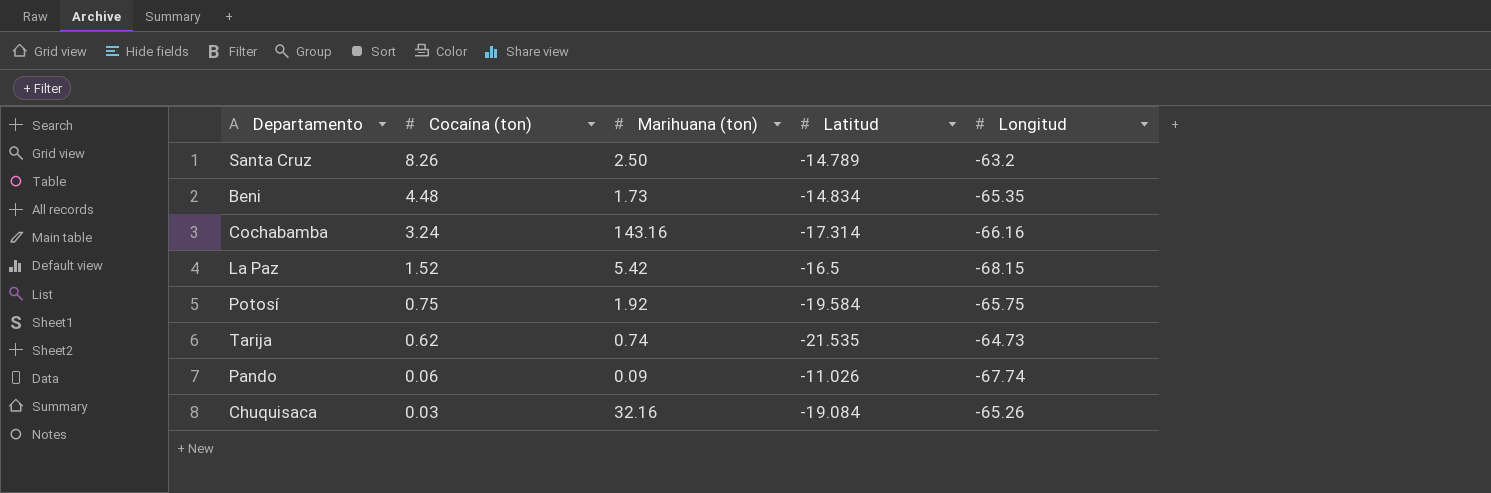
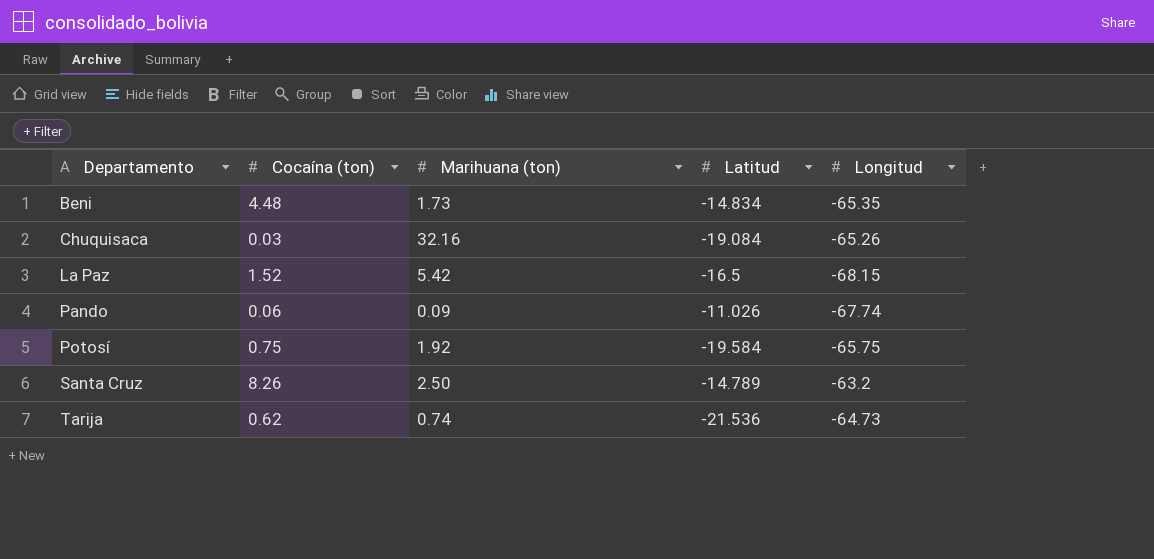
row order: Cocaína (ton) descending -> Departamento ascending
row Cochabamba: 3.24 | 143.16 | -17.314 | -66.16 -> none
Tarija | Latitud: -21.535 -> -21.536

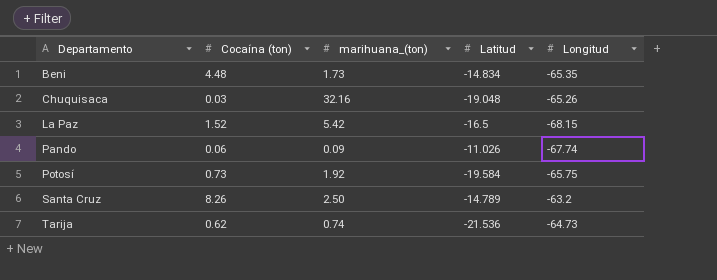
column name: Marihuana (ton) -> marihuana_(ton)
Chuquisaca | Latitud: -19.084 -> -19.048
Potosí | Cocaína (ton): 0.75 -> 0.73

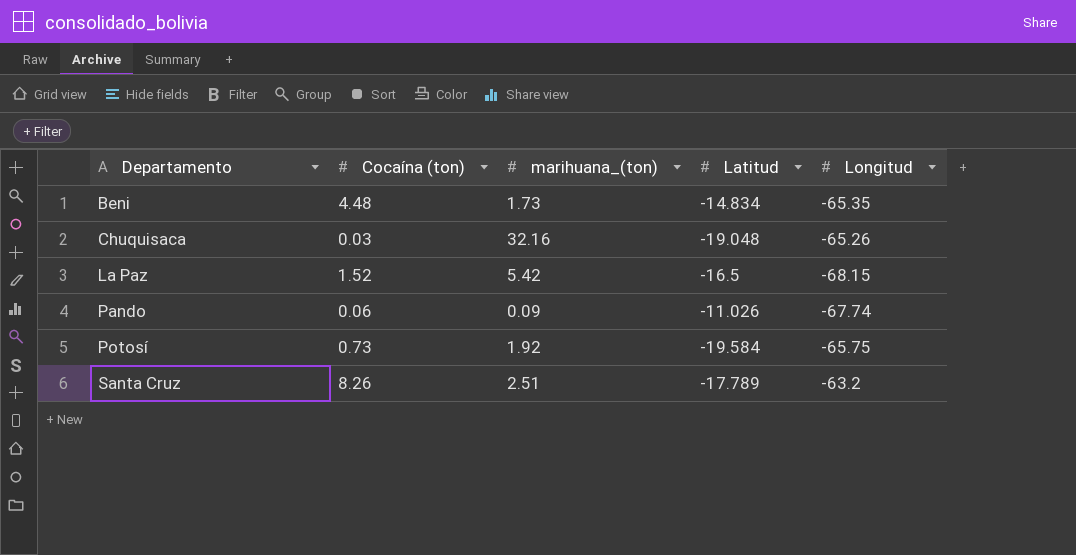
row Tarija: 0.62 | 0.74 | -21.536 | -64.73 -> none
Santa Cruz | marihuana_(ton): 2.50 -> 2.51
Santa Cruz | Latitud: -14.789 -> -17.789

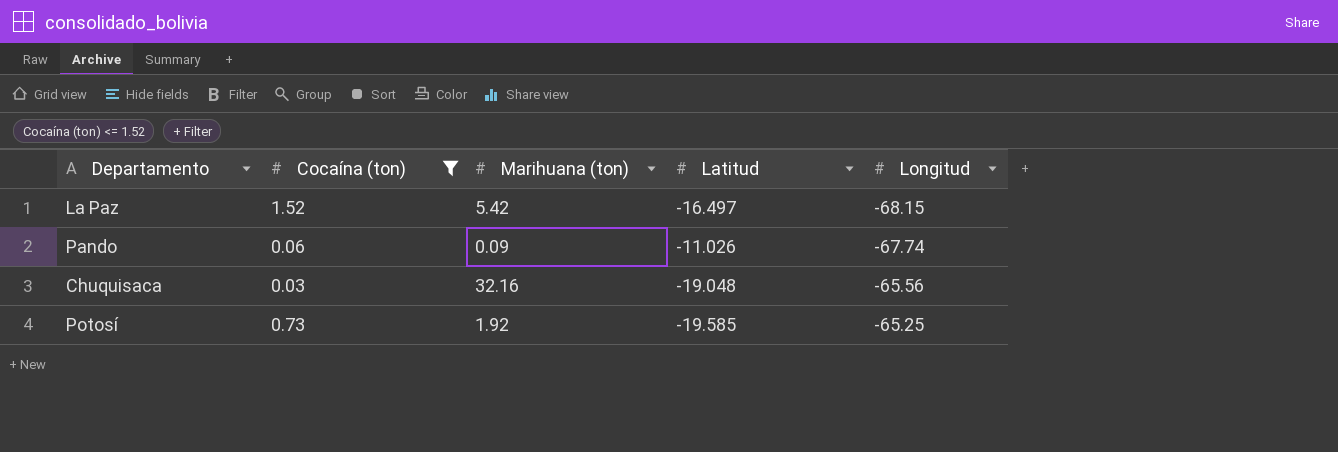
filter: none -> Cocaína (ton) <= 1.52
row order: Departamento ascending -> Longitud ascending
column name: marihuana_(ton) -> Marihuana (ton)
La Paz | Latitud: -16.5 -> -16.497
Chuquisaca | Longitud: -65.26 -> -65.56
Potosí | Latitud: -19.584 -> -19.585
Potosí | Longitud: -65.75 -> -65.25

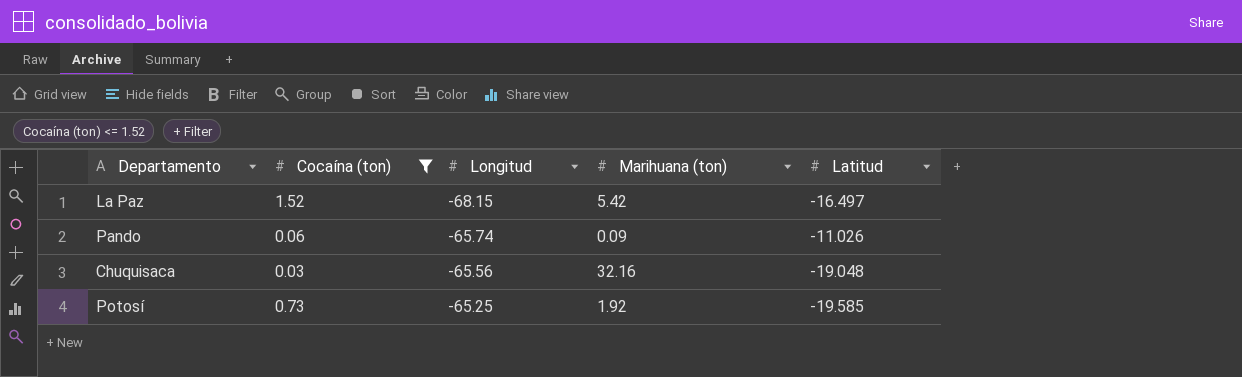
column Longitud | position: 5 -> 3
Pando | Longitud: -67.74 -> -65.74

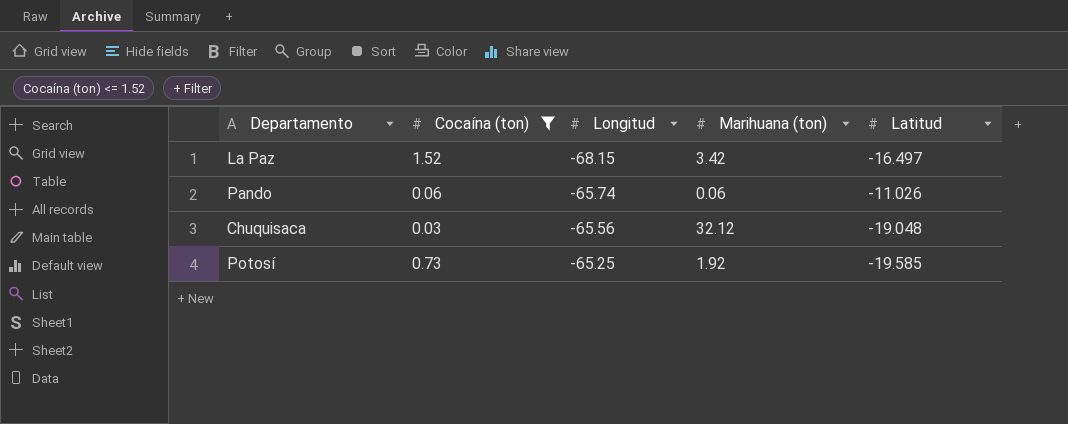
La Paz | Marihuana (ton): 5.42 -> 3.42
Pando | Marihuana (ton): 0.09 -> 0.06
Chuquisaca | Marihuana (ton): 32.16 -> 32.12

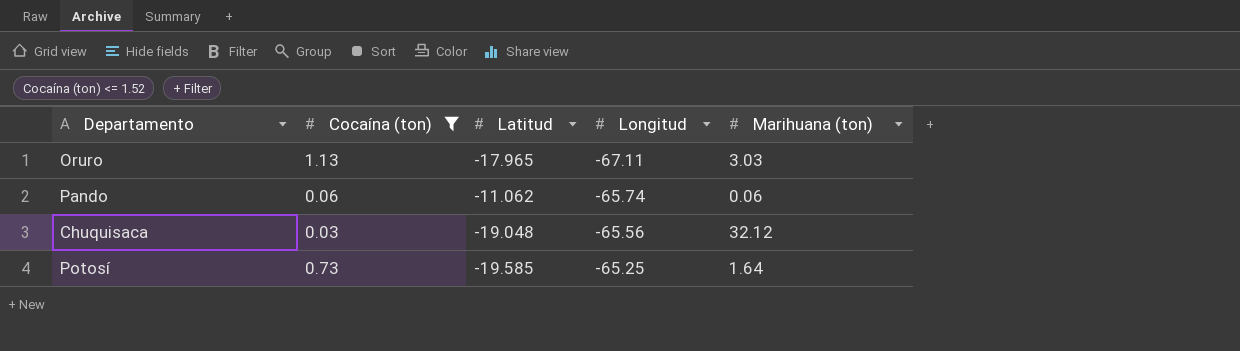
column Latitud | position: 5 -> 3
row La Paz: 1.52 | -68.15 | 3.42 | -16.497 -> none
row Oruro: none -> 1.13 | -17.965 | -67.11 | 3.03
Pando | Latitud: -11.026 -> -11.062
Potosí | Marihuana (ton): 1.92 -> 1.64

